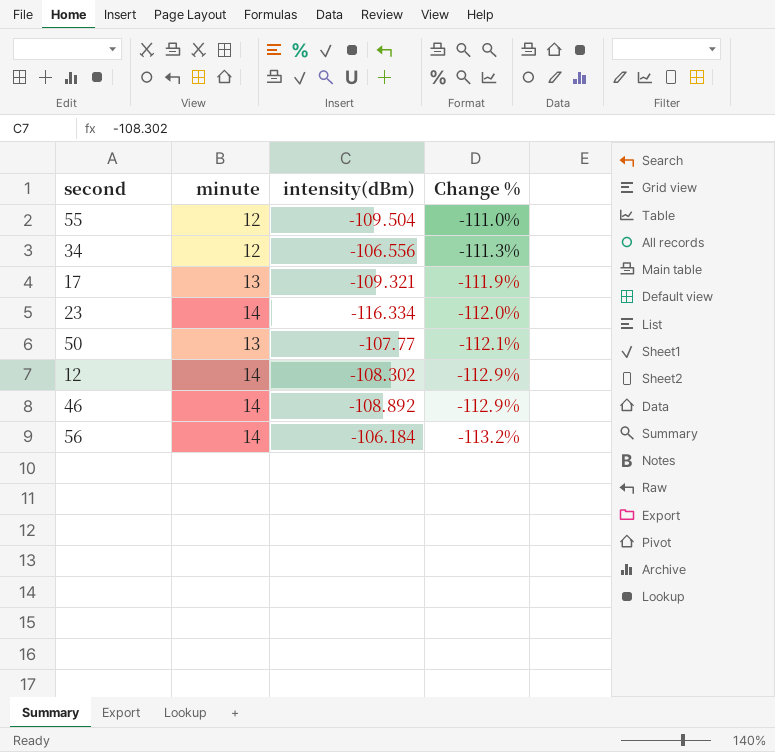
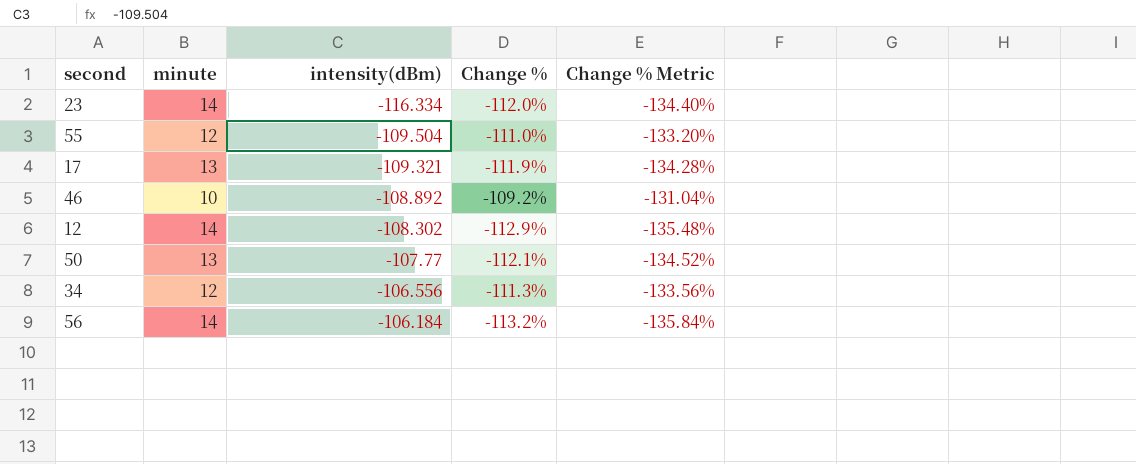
row order: Change % descending -> intensity(dBm) ascending
column Change % Metric | formula: none -> [Change %] * 1.2
46 | minute: 14 -> 10
46 | Change %: -112.9% -> -109.2%

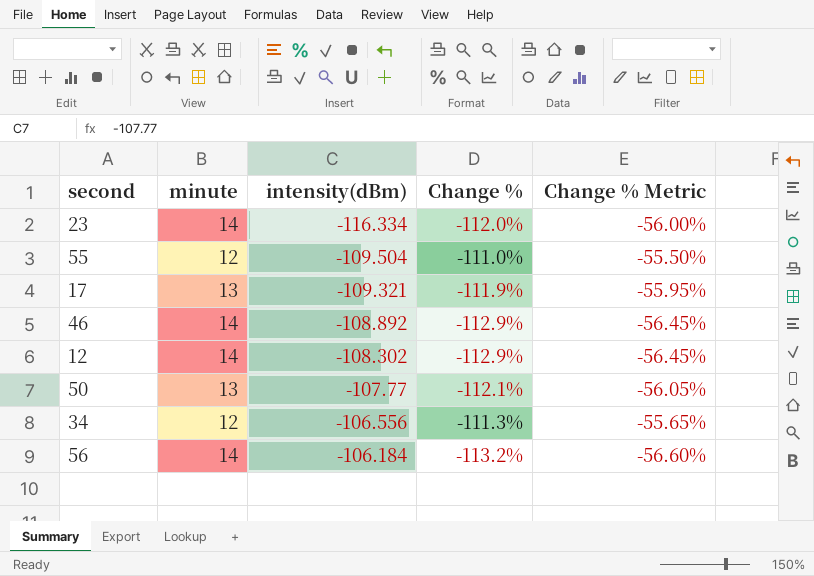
column Change % Metric | formula: [Change %] * 1.2 -> [Change %] * 0.5
46 | minute: 10 -> 14
46 | Change %: -109.2% -> -112.9%

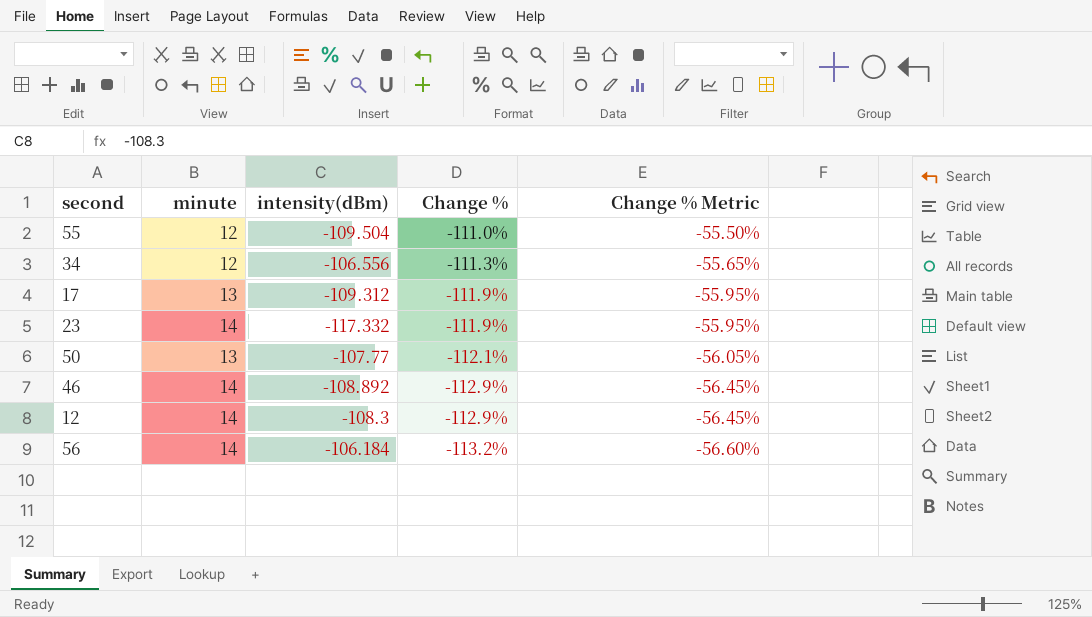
row order: intensity(dBm) ascending -> Change % descending
17 | intensity(dBm): -109.321 -> -109.312
23 | intensity(dBm): -116.334 -> -117.332
23 | Change %: -112.0% -> -111.9%
23 | Change % Metric: -56.00% -> -55.95%
12 | intensity(dBm): -108.302 -> -108.3

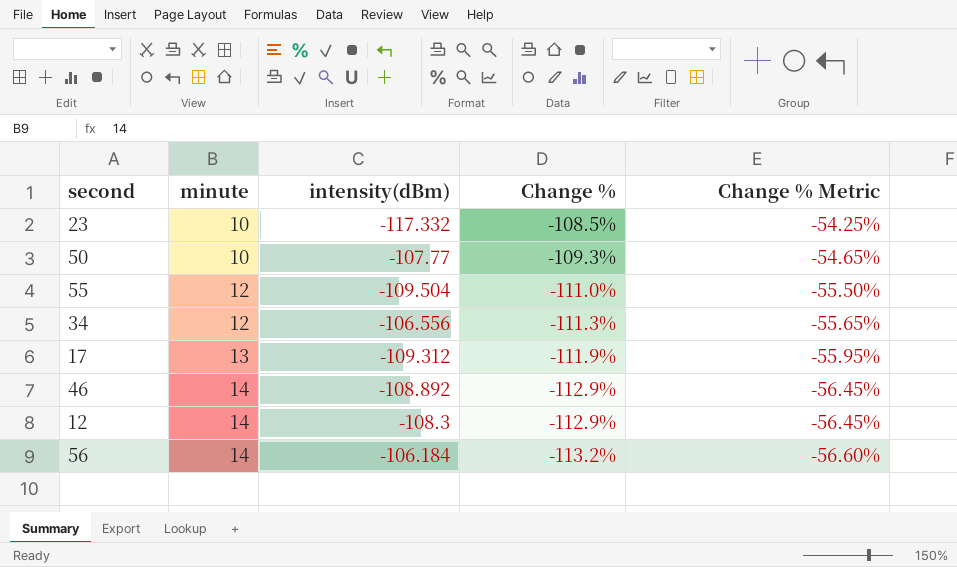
row order: Change % descending -> minute ascending
23 | minute: 14 -> 10
23 | Change %: -111.9% -> -108.5%
23 | Change % Metric: -55.95% -> -54.25%
50 | minute: 13 -> 10
50 | Change %: -112.1% -> -109.3%
50 | Change % Metric: -56.05% -> -54.65%

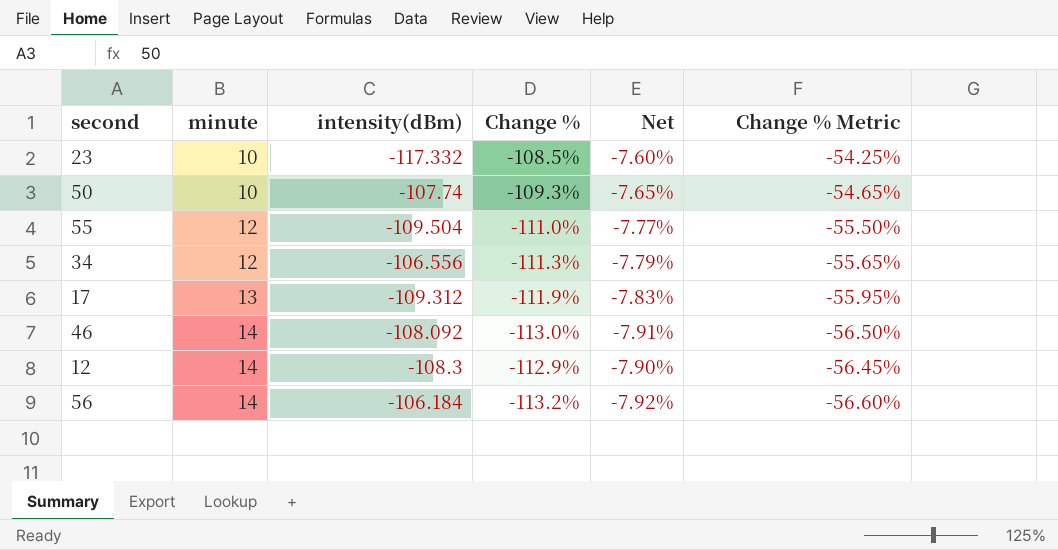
column Net | formula: none -> [Change %] * 0.07
50 | intensity(dBm): -107.77 -> -107.74
46 | intensity(dBm): -108.892 -> -108.092
46 | Change %: -112.9% -> -113.0%
46 | Change % Metric: -56.45% -> -56.50%

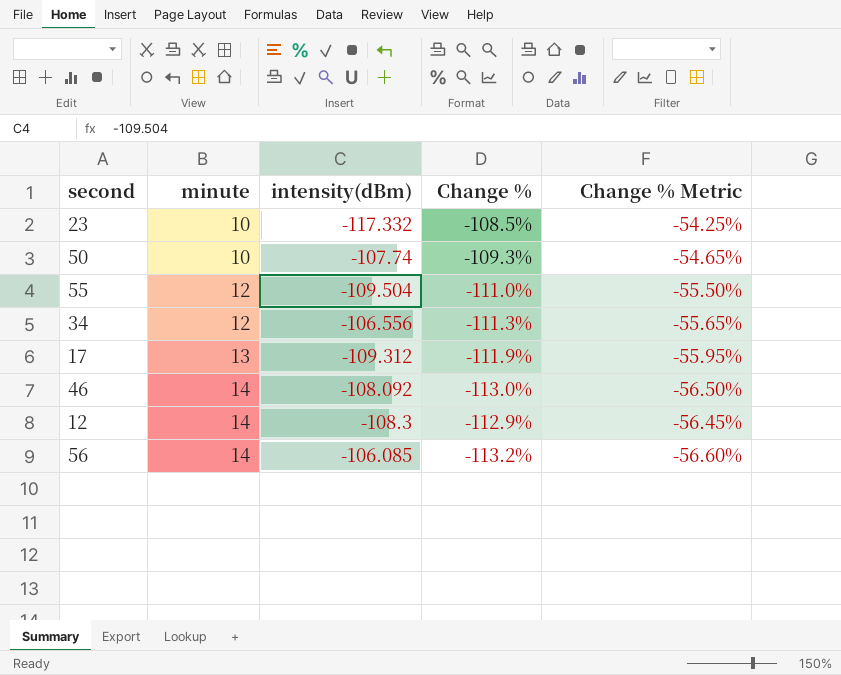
column Net | formula: [Change %] * 0.07 -> none
56 | intensity(dBm): -106.184 -> -106.085

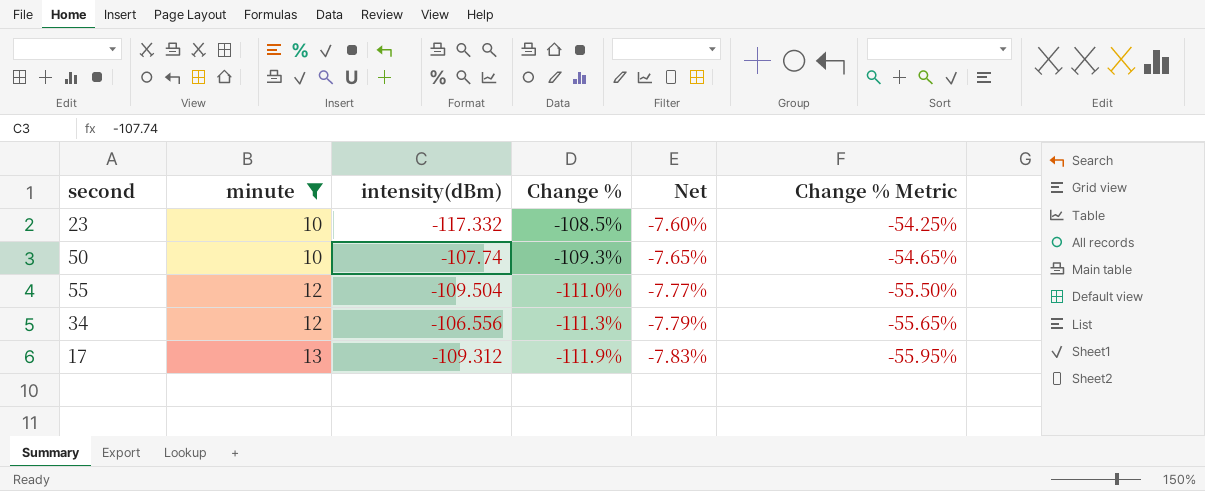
filter: none -> minute != 14
column Net | formula: none -> [Change %] * 0.07

